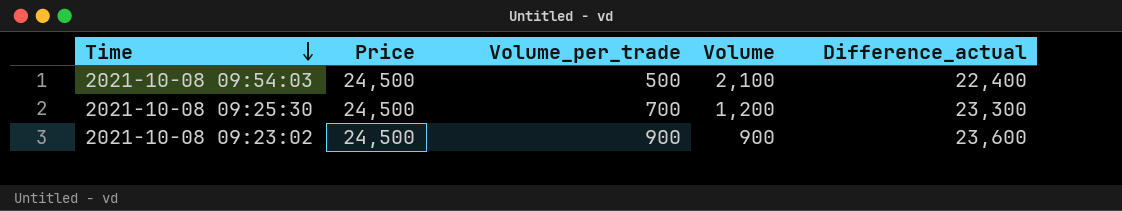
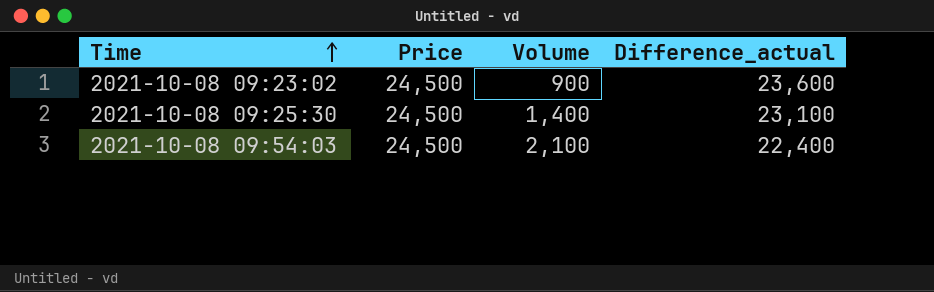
row order: Time descending -> Time ascending
column Volume_per_trade | position: 3 -> none
2021-10-08 09:25:30 | Volume: 1,200 -> 1,400
2021-10-08 09:25:30 | Difference_actual: 23,300 -> 23,100

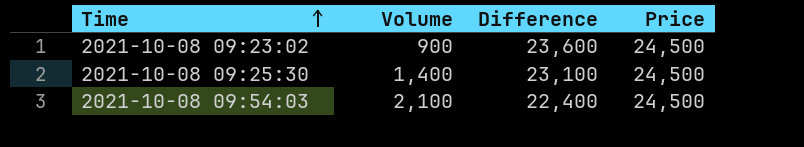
column name: Difference_actual -> Difference
column Price | position: 2 -> 4

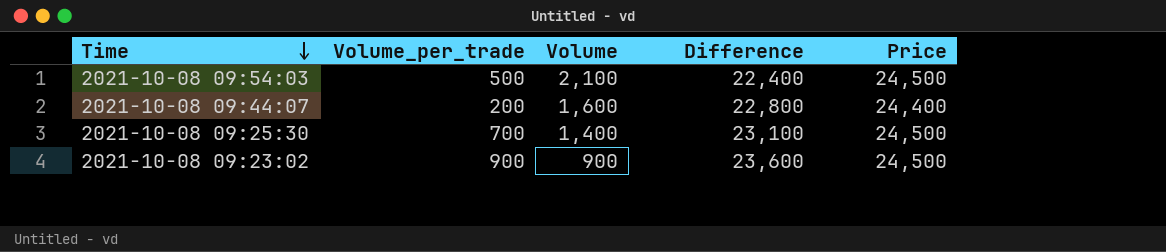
row order: Time ascending -> Time descending
column Volume_per_trade | position: none -> 2
row 2021-10-08 09:44:07: none -> 200 | 1,600 | 22,800 | 24,400

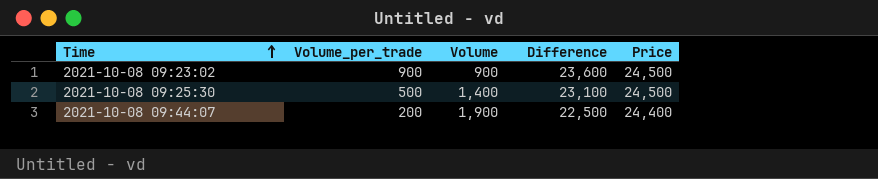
row order: Time descending -> Time ascending
row 2021-10-08 09:54:03: 500 | 2,100 | 22,400 | 24,500 -> none
2021-10-08 09:25:30 | Volume_per_trade: 700 -> 500
2021-10-08 09:44:07 | Volume: 1,600 -> 1,900
2021-10-08 09:44:07 | Difference: 22,800 -> 22,500

